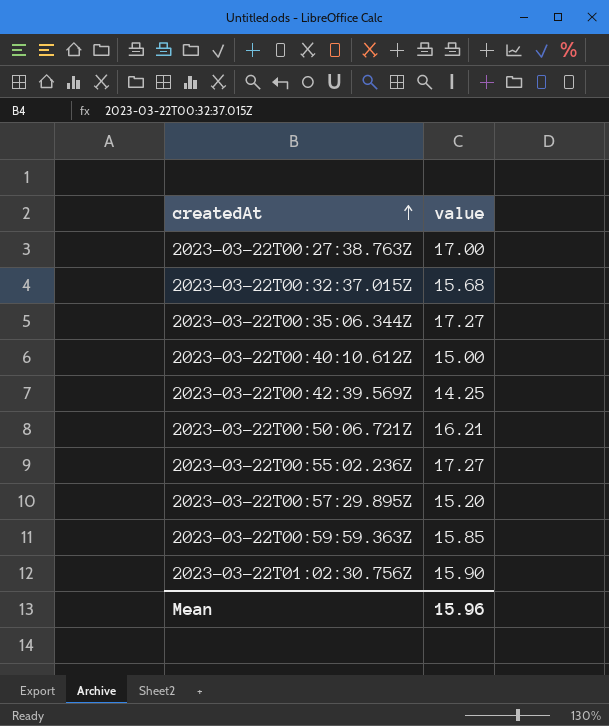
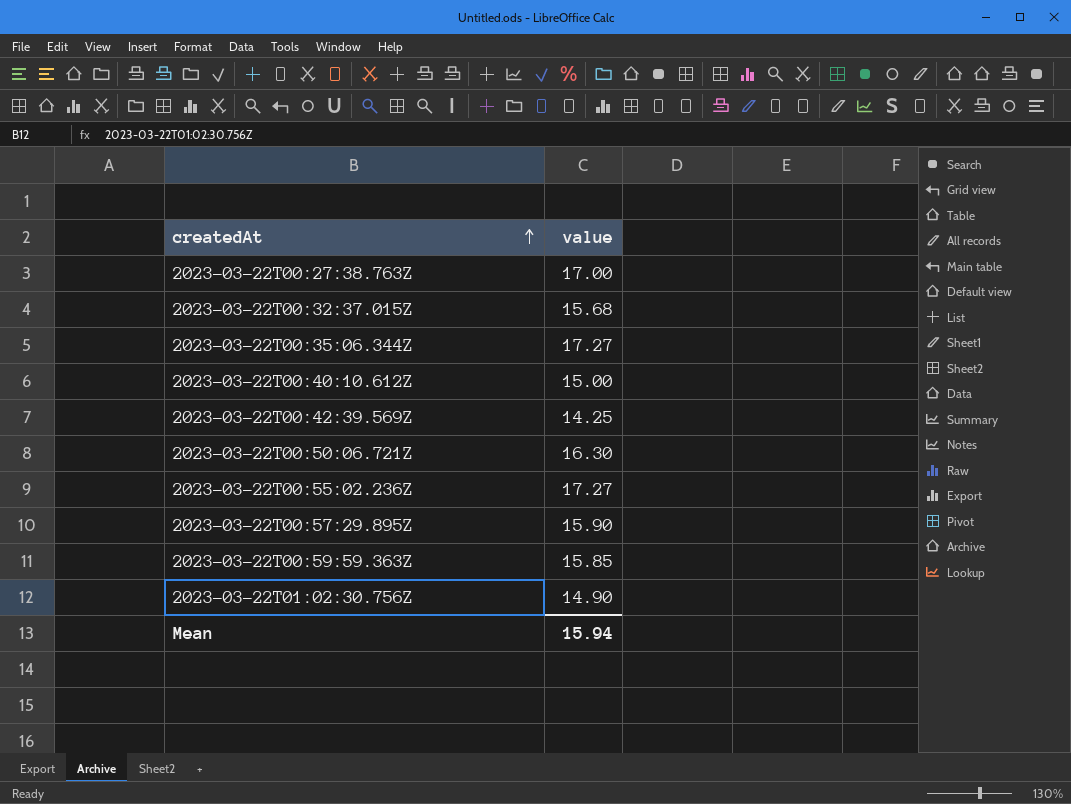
2023-03-22T00:50:06.721Z | value: 16.21 -> 16.30
2023-03-22T00:57:29.895Z | value: 15.20 -> 15.90
2023-03-22T01:02:30.756Z | value: 15.90 -> 14.90
Mean | value: 15.96 -> 15.94

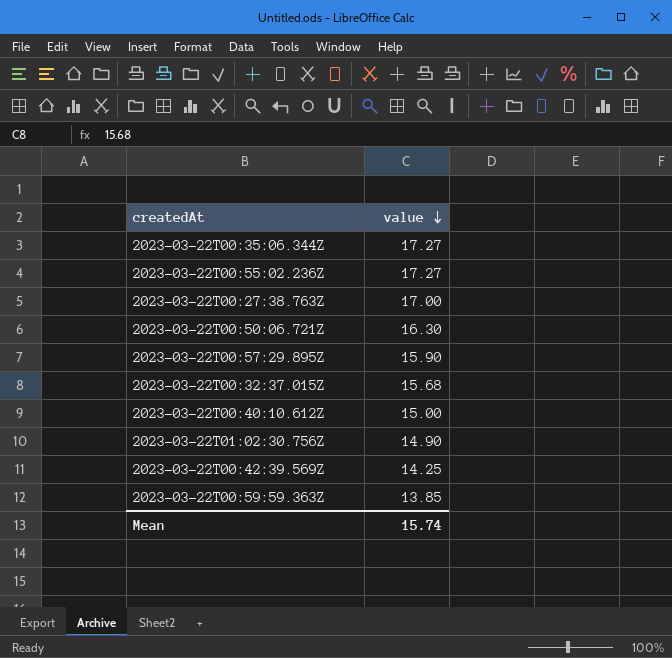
row order: createdAt ascending -> value descending
2023-03-22T00:59:59.363Z | value: 15.85 -> 13.85
Mean | value: 15.94 -> 15.74

